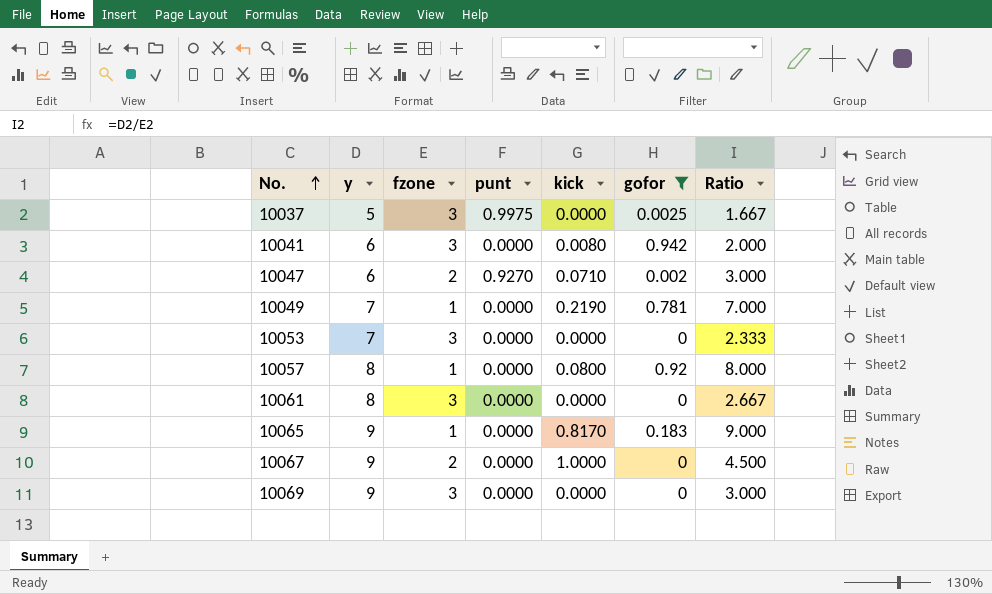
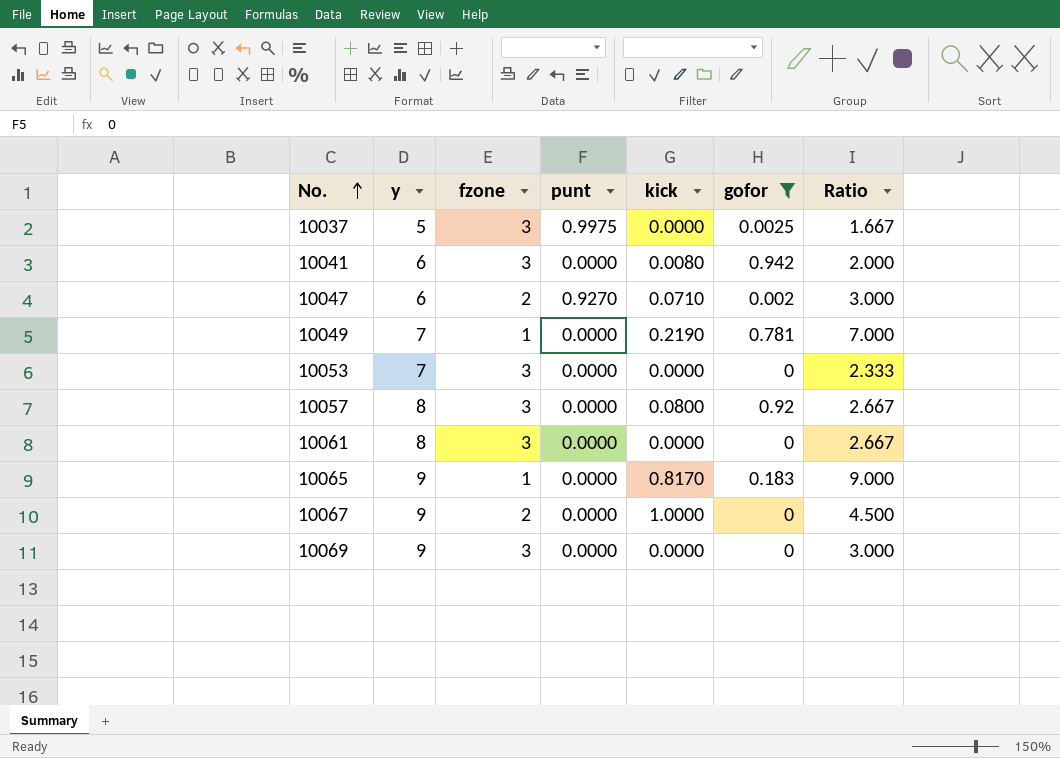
10057 | fzone: 1 -> 3
10057 | Ratio: 8.000 -> 2.667

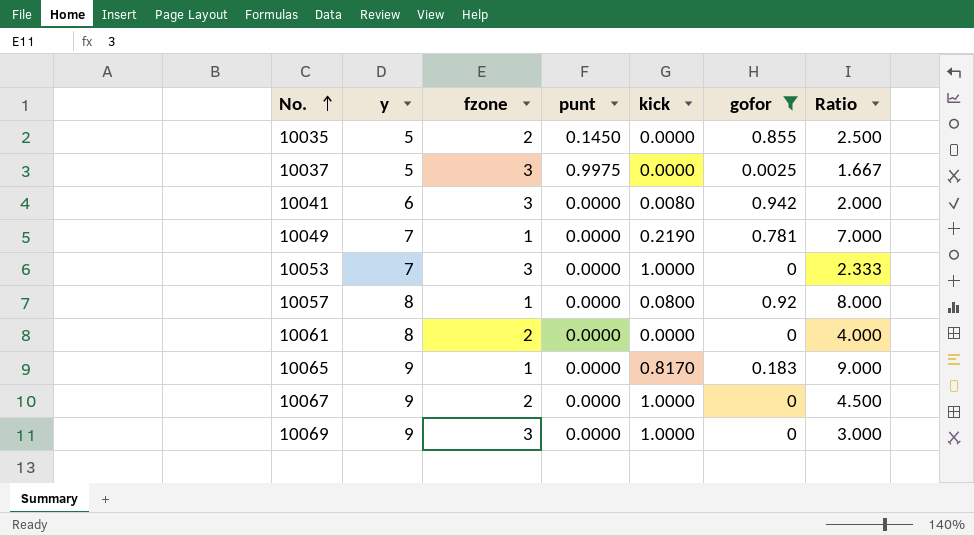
row 10047: 6 | 2 | 0.9270 | 0.0710 | 0.002 | 3.000 -> none
row 10035: none -> 5 | 2 | 0.1450 | 0.0000 | 0.855 | 2.500
10053 | kick: 0.0000 -> 1.0000
10057 | fzone: 3 -> 1
10057 | Ratio: 2.667 -> 8.000
10061 | fzone: 3 -> 2
10061 | Ratio: 2.667 -> 4.000
10069 | kick: 0.0000 -> 1.0000

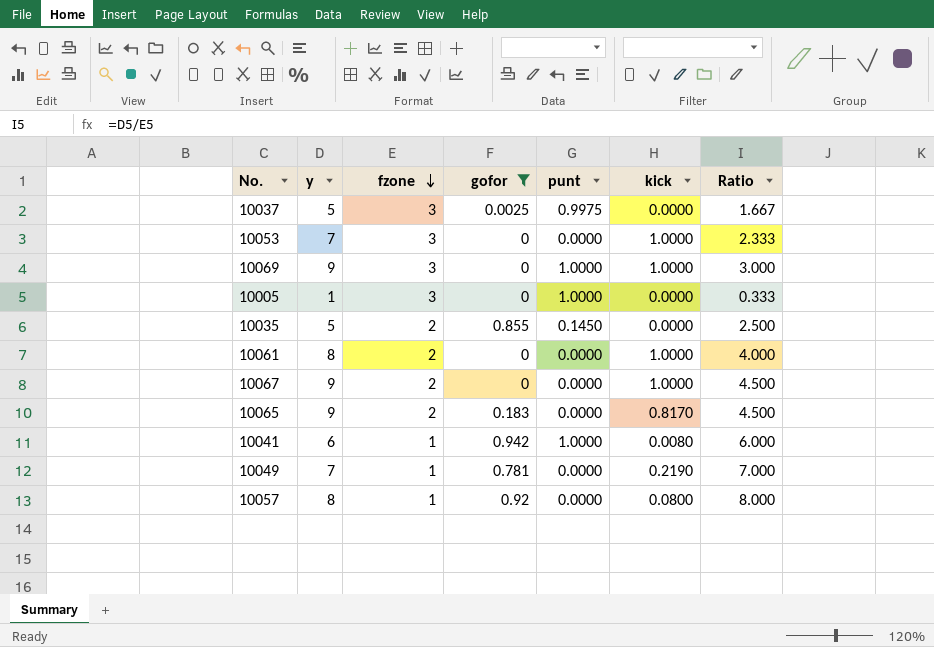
row order: No. ascending -> fzone descending
column gofor | position: 6 -> 4
10069 | punt: 0.0000 -> 1.0000
row 10005: none -> 1 | 3 | 0 | 1.0000 | 0.0000 | 0.333
10061 | kick: 0.0000 -> 1.0000
10065 | fzone: 1 -> 2
10065 | Ratio: 9.000 -> 4.500
10041 | fzone: 3 -> 1
10041 | punt: 0.0000 -> 1.0000
10041 | Ratio: 2.000 -> 6.000

